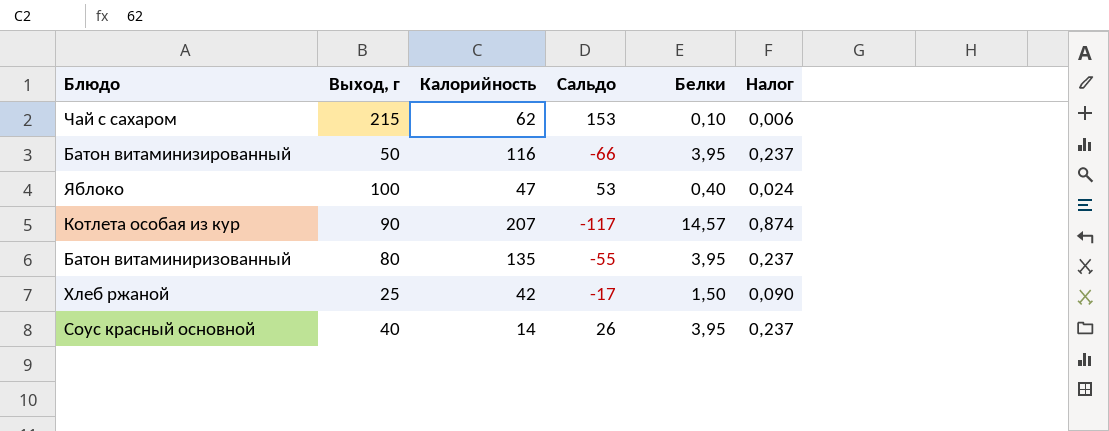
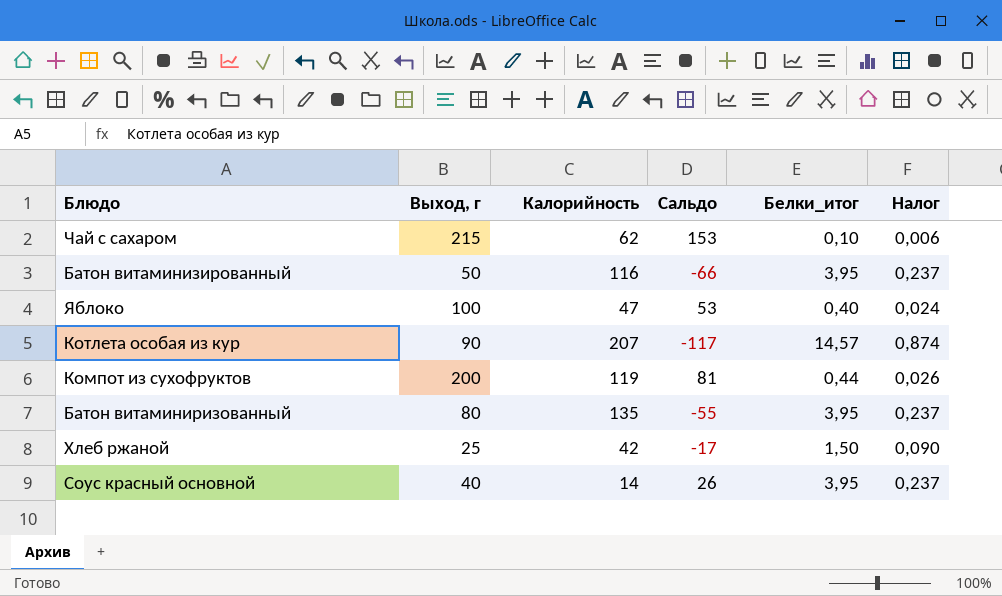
column name: Белки -> Белки_итог
row Компот из сухофруктов: none -> 200 | 119 | 81 | 0,44 | 0,026

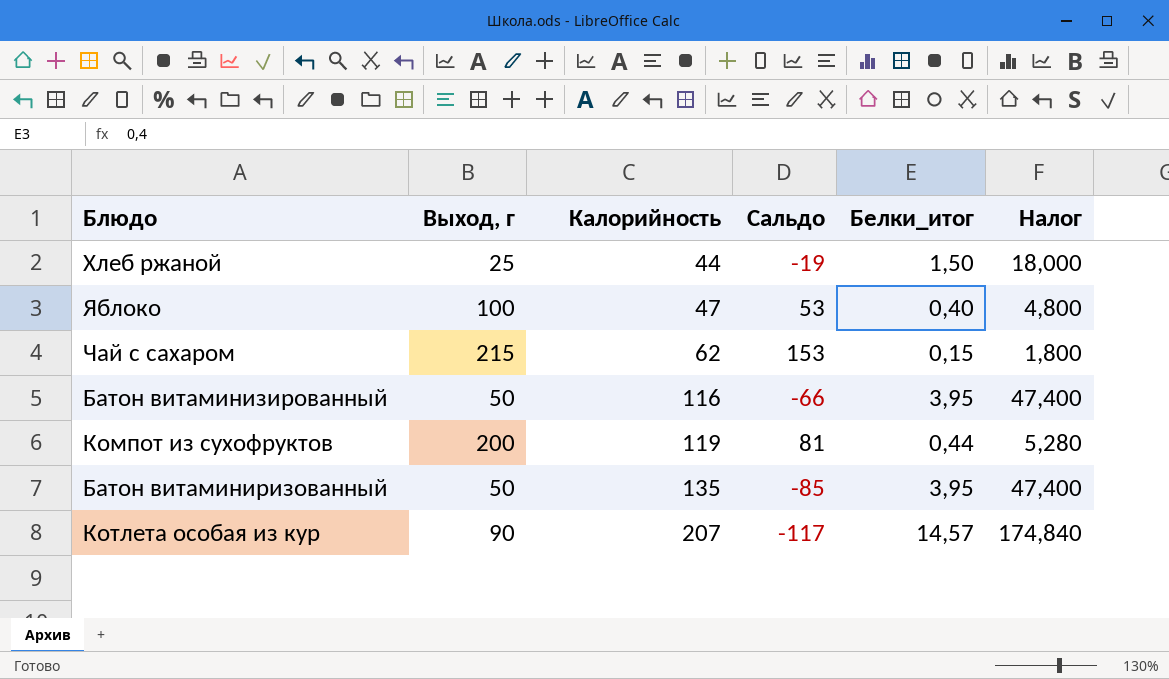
row order: none -> Калорийность ascending
column Налог | formula: [Белки_итог] * 0,06 -> [Белки_итог] * 12
row Соус красный основной: 40 | 14 | 26 | 3,95 | 0,237 -> none
Хлеб ржаной | Калорийность: 42 -> 44
Хлеб ржаной | Сальдо: -17 -> -19
Чай с сахаром | Белки_итог: 0,10 -> 0,15
Батон витаминиризованный | Выход, г: 80 -> 50
Батон витаминиризованный | Сальдо: -55 -> -85

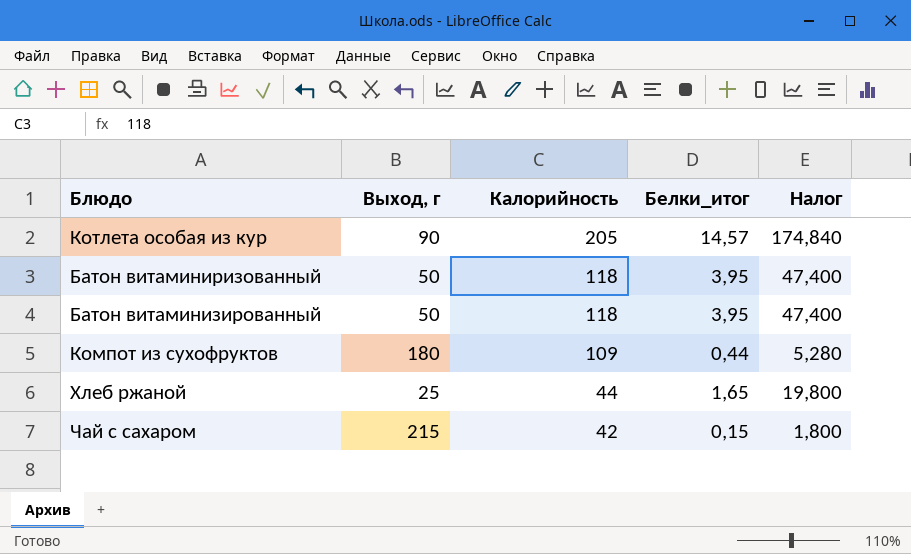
row order: Калорийность ascending -> Калорийность descending
column Сальдо | formula: [Выход, г] - [Калорийность] -> none
row Яблоко: 100 | 47 | 53 | 0,40 | 4,800 -> none
Котлета особая из кур | Калорийность: 207 -> 205
Батон витаминиризованный | Калорийность: 135 -> 118
Батон витаминизированный | Калорийность: 116 -> 118
Компот из сухофруктов | Выход, г: 200 -> 180
Компот из сухофруктов | Калорийность: 119 -> 109
Хлеб ржаной | Белки_итог: 1,50 -> 1,65
Хлеб ржаной | Налог: 18,000 -> 19,800
Чай с сахаром | Калорийность: 62 -> 42

